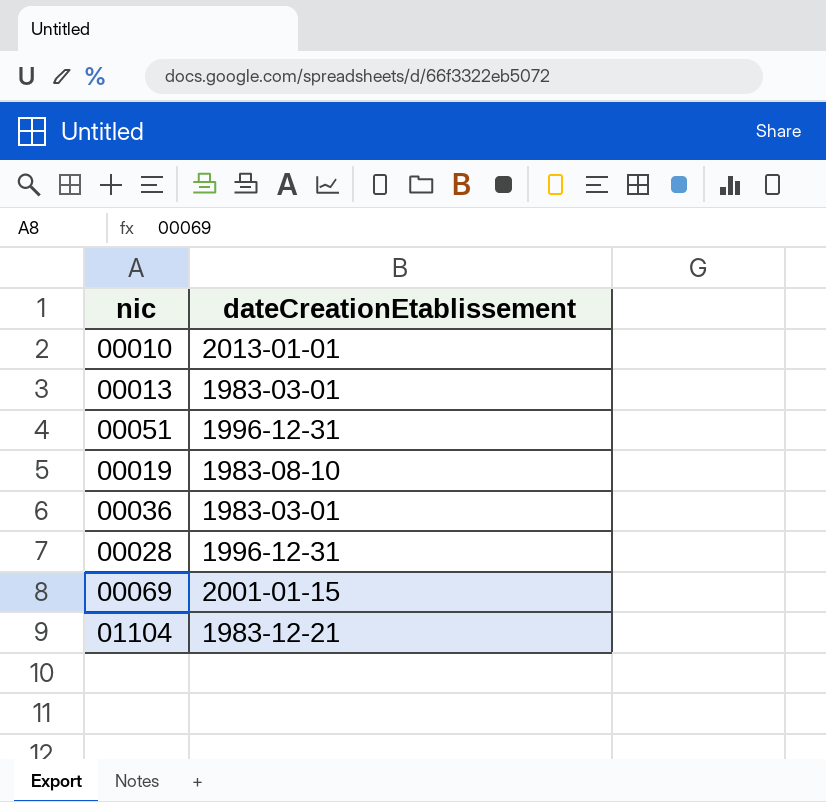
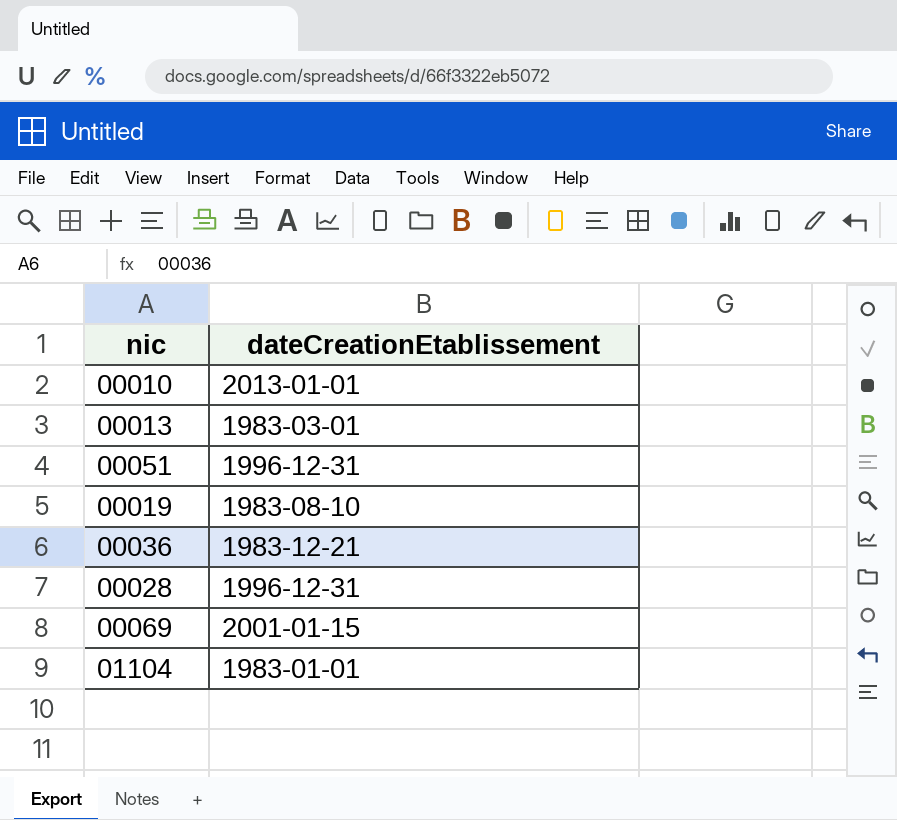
00036 | dateCreationEtablissement: 1983-03-01 -> 1983-12-21
01104 | dateCreationEtablissement: 1983-12-21 -> 1983-01-01

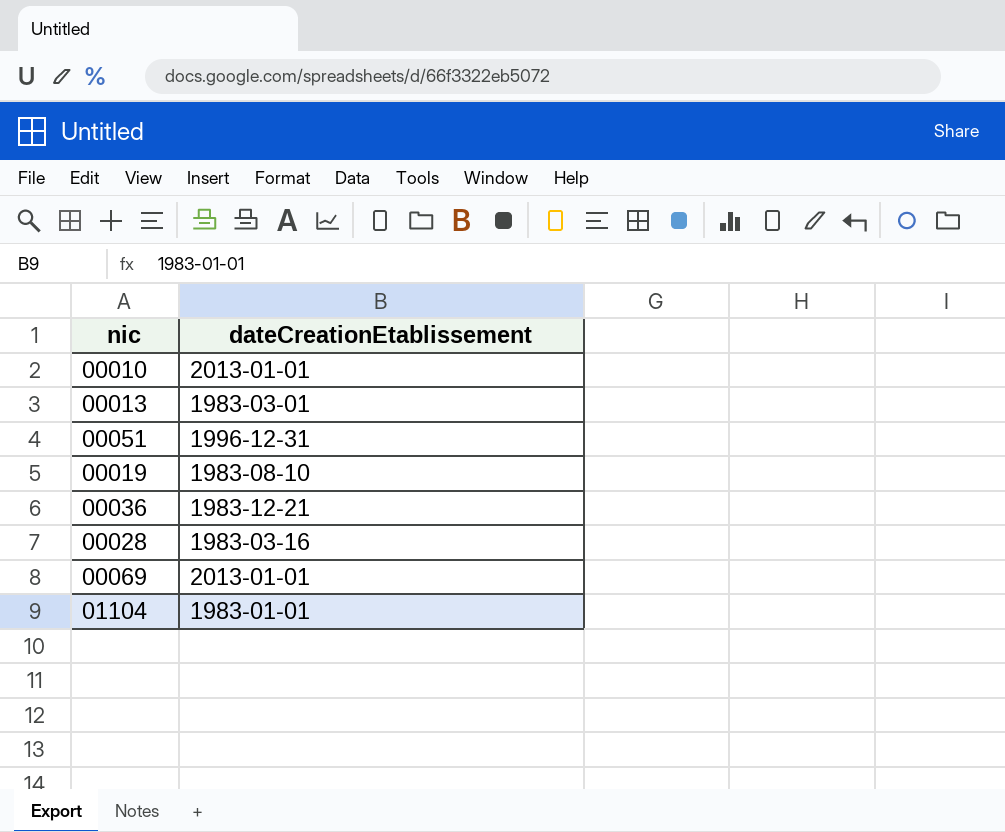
00028 | dateCreationEtablissement: 1996-12-31 -> 1983-03-16
00069 | dateCreationEtablissement: 2001-01-15 -> 2013-01-01

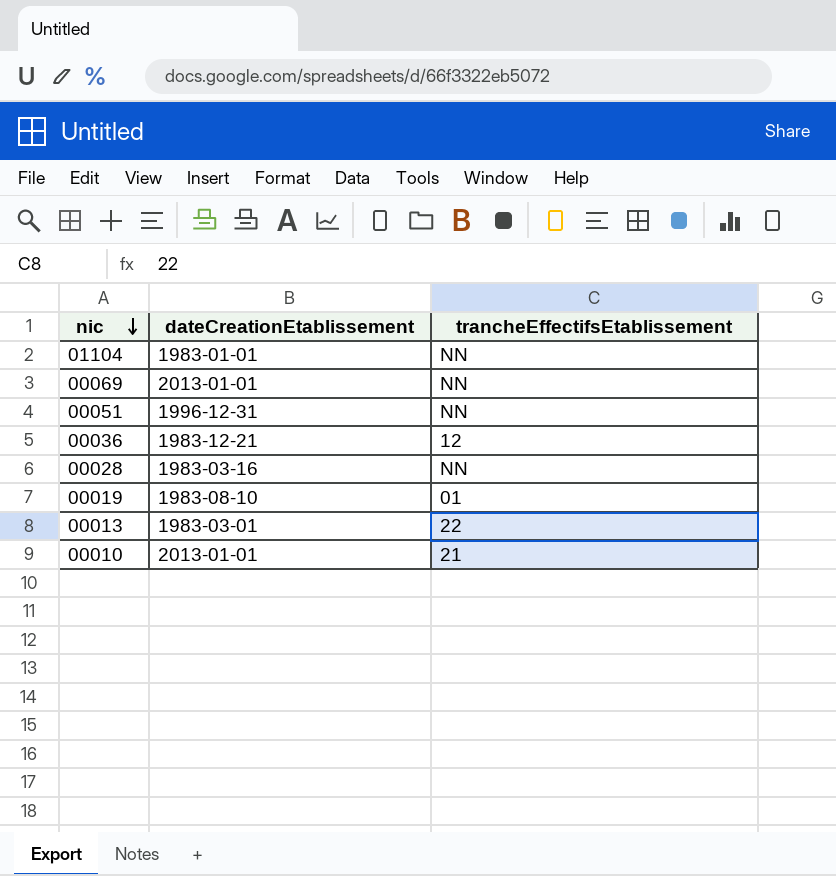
row order: none -> nic descending
column trancheEffectifsEtablissement | position: none -> 3

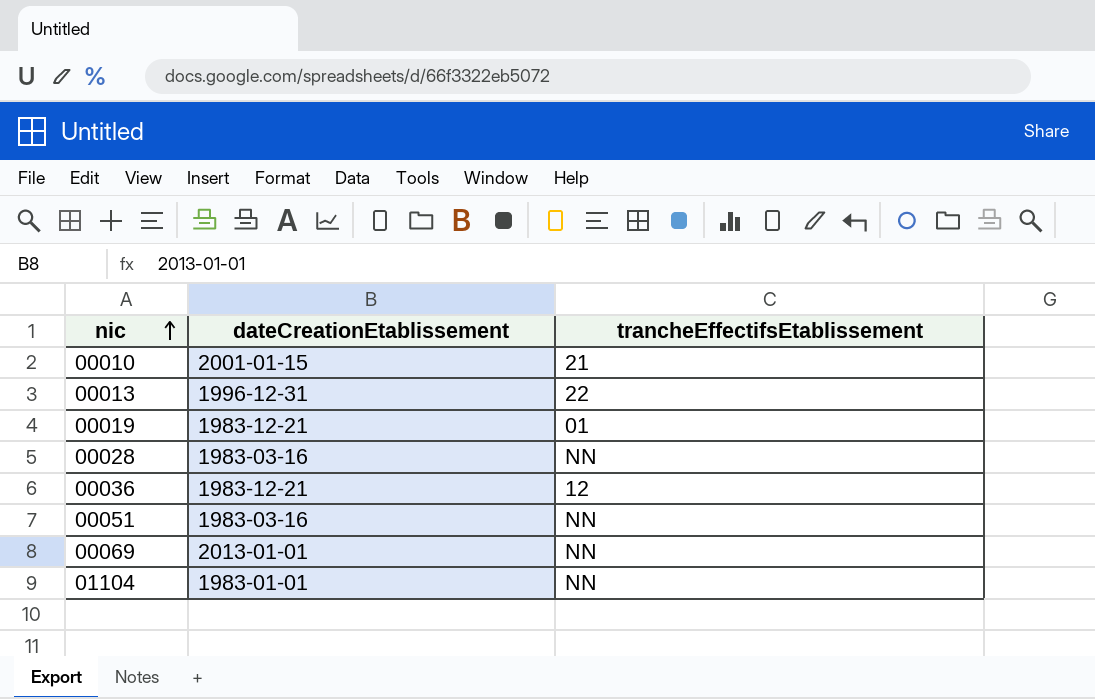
row order: nic descending -> nic ascending
00010 | dateCreationEtablissement: 2013-01-01 -> 2001-01-15
00013 | dateCreationEtablissement: 1983-03-01 -> 1996-12-31
00019 | dateCreationEtablissement: 1983-08-10 -> 1983-12-21
00051 | dateCreationEtablissement: 1996-12-31 -> 1983-03-16

